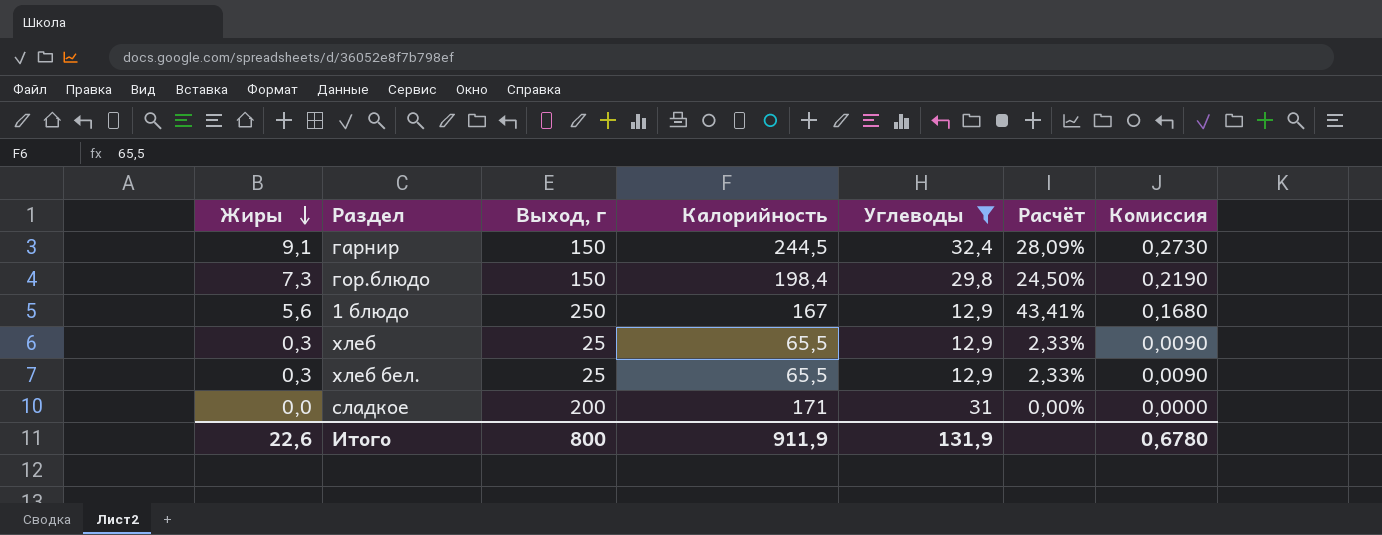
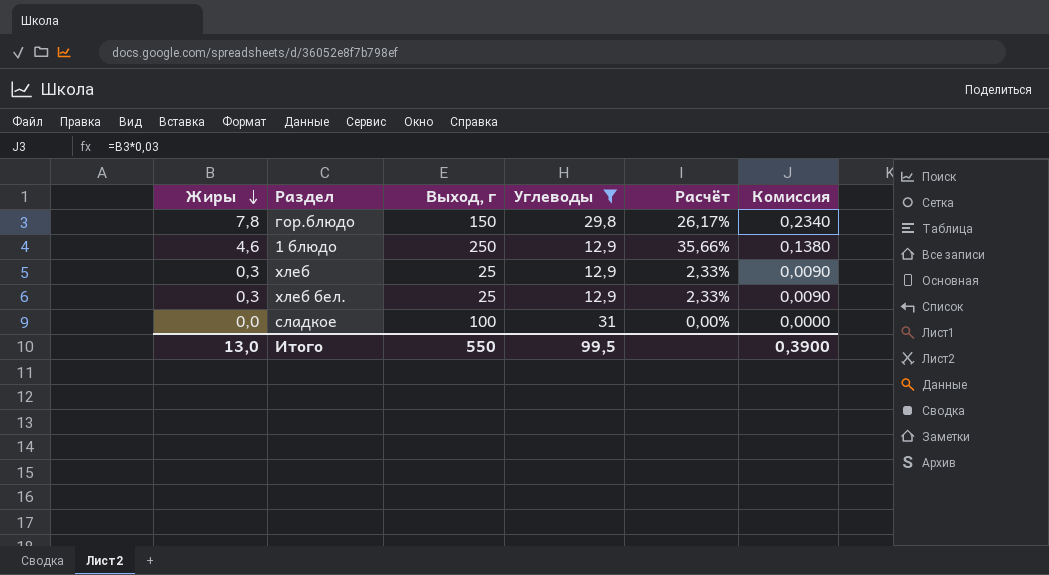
column Калорийность | position: 4 -> none
row гарнир: 9,1 | 150 | 244,5 | 32,4 | 28,09% | 0,2730 -> none
гор.блюдо | Жиры: 7,3 -> 7,8
гор.блюдо | Расчёт: 24,50% -> 26,17%
гор.блюдо | Комиссия: 0,2190 -> 0,2340
1 блюдо | Жиры: 5,6 -> 4,6
1 блюдо | Расчёт: 43,41% -> 35,66%
1 блюдо | Комиссия: 0,1680 -> 0,1380
сладкое | Выход, г: 200 -> 100
Итого | Жиры: 22,6 -> 13,0
Итого | Выход, г: 800 -> 550
Итого | Углеводы: 131,9 -> 99,5
Итого | Комиссия: 0,6780 -> 0,3900

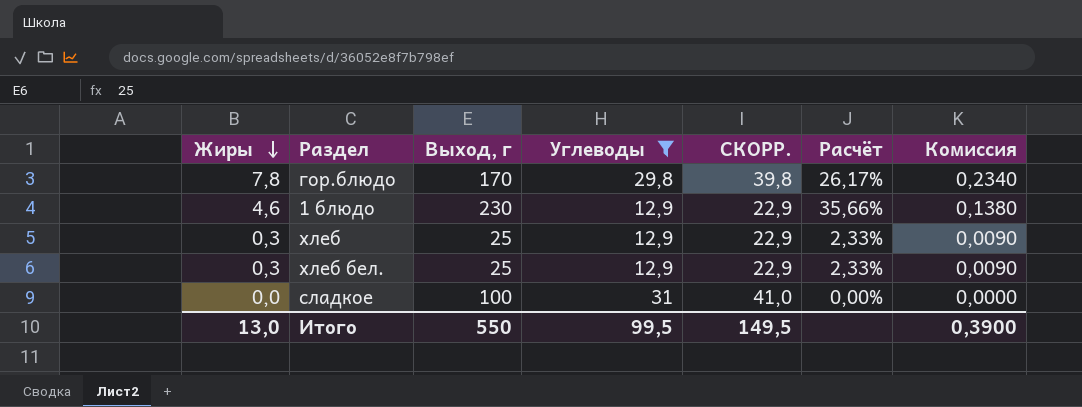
column СКОРР. | formula: none -> [Углеводы] + 10
гор.блюдо | Выход, г: 150 -> 170
1 блюдо | Выход, г: 250 -> 230

